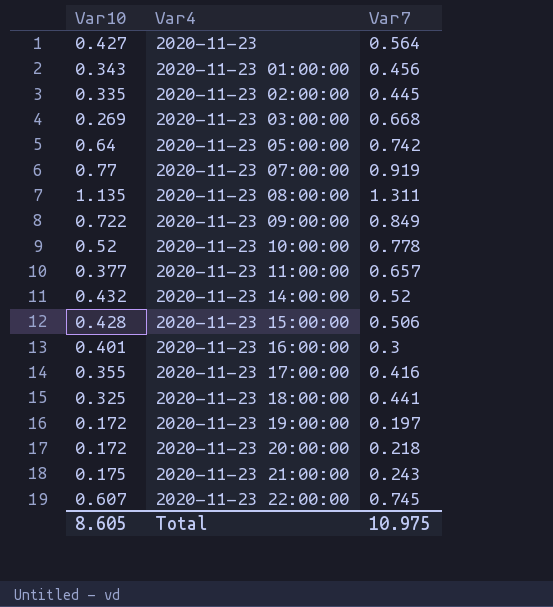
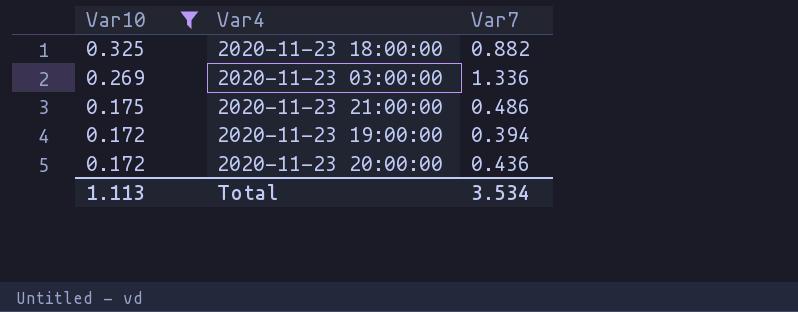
filter: none -> Var10 <= 0.325
row order: Var4 ascending -> Var10 descending
2020-11-23 18:00:00 | Var7: 0.441 -> 0.882
2020-11-23 03:00:00 | Var7: 0.668 -> 1.336
2020-11-23 21:00:00 | Var7: 0.243 -> 0.486
2020-11-23 19:00:00 | Var7: 0.197 -> 0.394
2020-11-23 20:00:00 | Var7: 0.218 -> 0.436
Total | Var10: 8.605 -> 1.113
Total | Var7: 10.975 -> 3.534

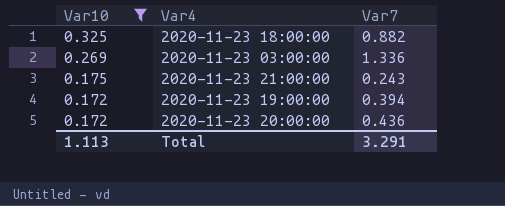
2020-11-23 21:00:00 | Var7: 0.486 -> 0.243
Total | Var7: 3.534 -> 3.291

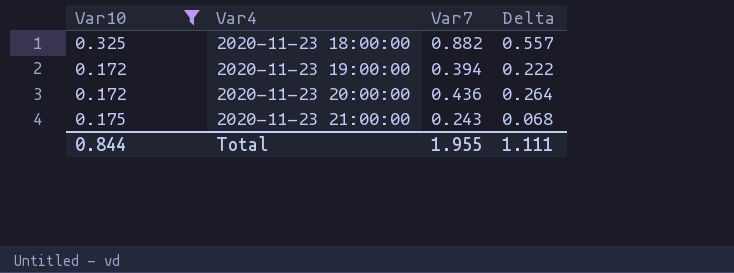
row order: Var10 descending -> Var4 ascending
column Delta | formula: none -> [Var7] - [Var10]
row 2020-11-23 03:00:00: 0.269 | 1.336 -> none
Total | Var10: 1.113 -> 0.844
Total | Var7: 3.291 -> 1.955

